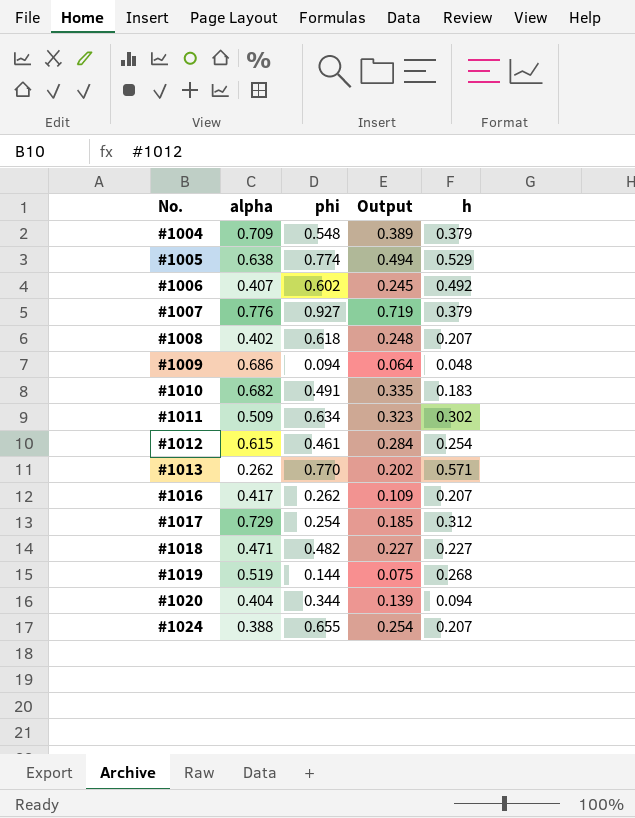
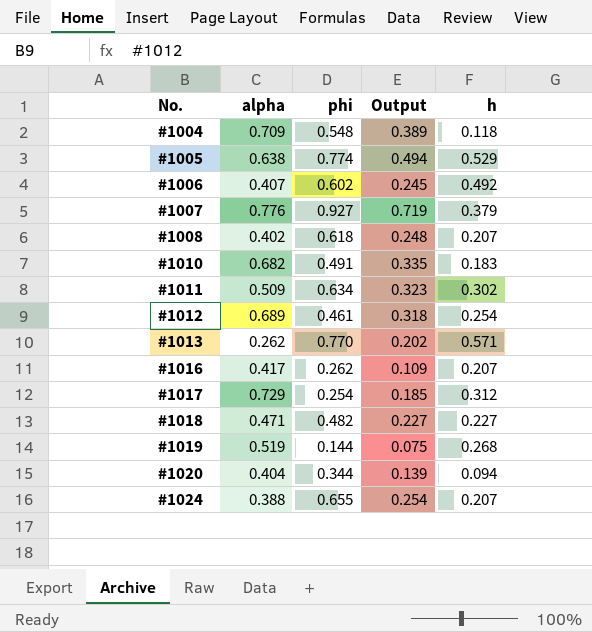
row #1009: 0.686 | 0.094 | 0.064 | 0.048 -> none
#1004 | h: 0.379 -> 0.118
#1012 | alpha: 0.615 -> 0.689
#1012 | Output: 0.284 -> 0.318

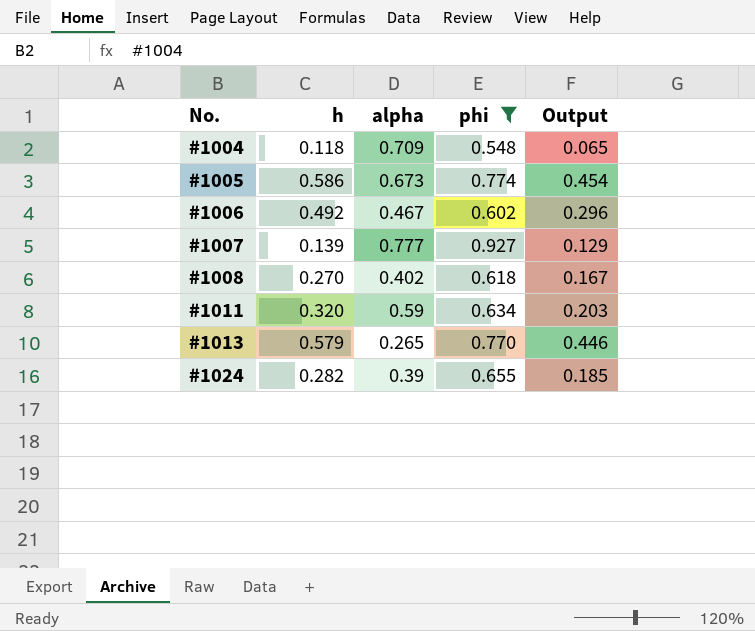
filter: none -> phi >= 0.548
column h | position: 5 -> 2
column Output | formula: [alpha] * [phi] -> [h] * [phi]
#1005 | h: 0.529 -> 0.586
#1005 | alpha: 0.638 -> 0.673
#1006 | alpha: 0.407 -> 0.467
#1007 | h: 0.379 -> 0.139
#1007 | alpha: 0.776 -> 0.777
#1008 | h: 0.207 -> 0.270
#1011 | h: 0.302 -> 0.320
#1011 | alpha: 0.509 -> 0.59
#1013 | h: 0.571 -> 0.579
#1013 | alpha: 0.262 -> 0.265
#1024 | h: 0.207 -> 0.282
#1024 | alpha: 0.388 -> 0.39

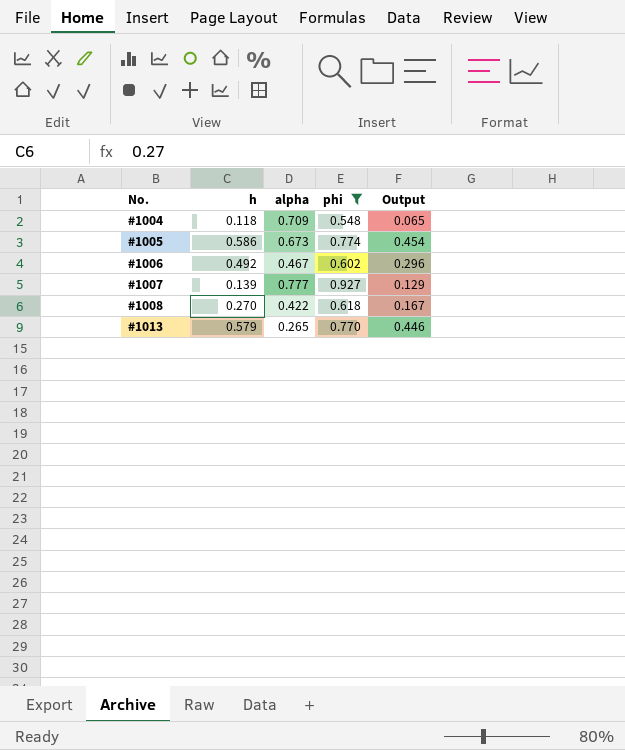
row #1011: 0.320 | 0.59 | 0.634 | 0.203 -> none
row #1024: 0.282 | 0.39 | 0.655 | 0.185 -> none
#1008 | alpha: 0.402 -> 0.422

